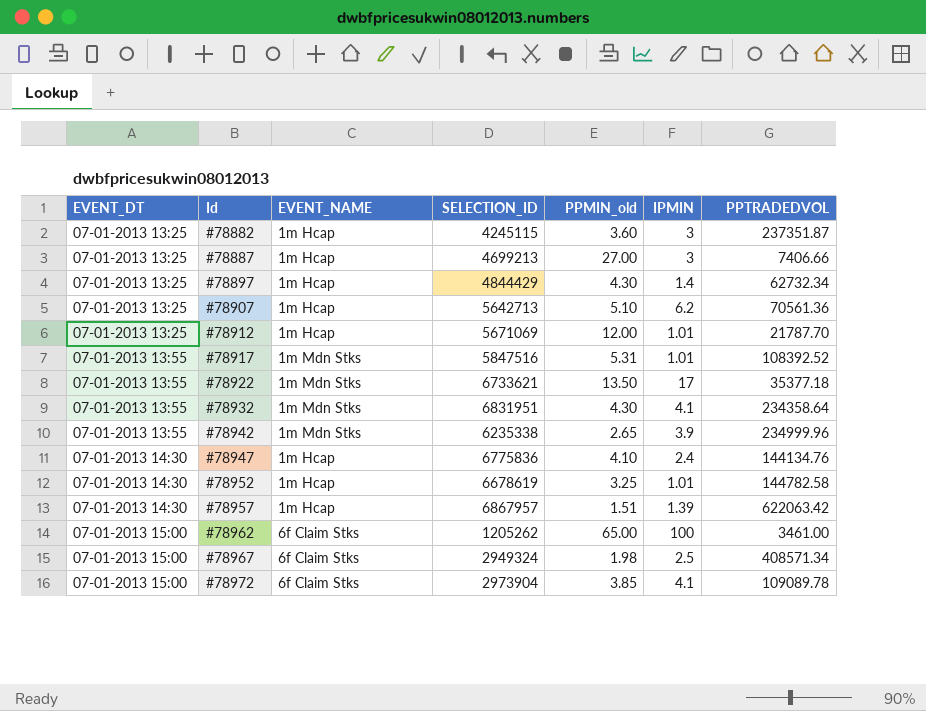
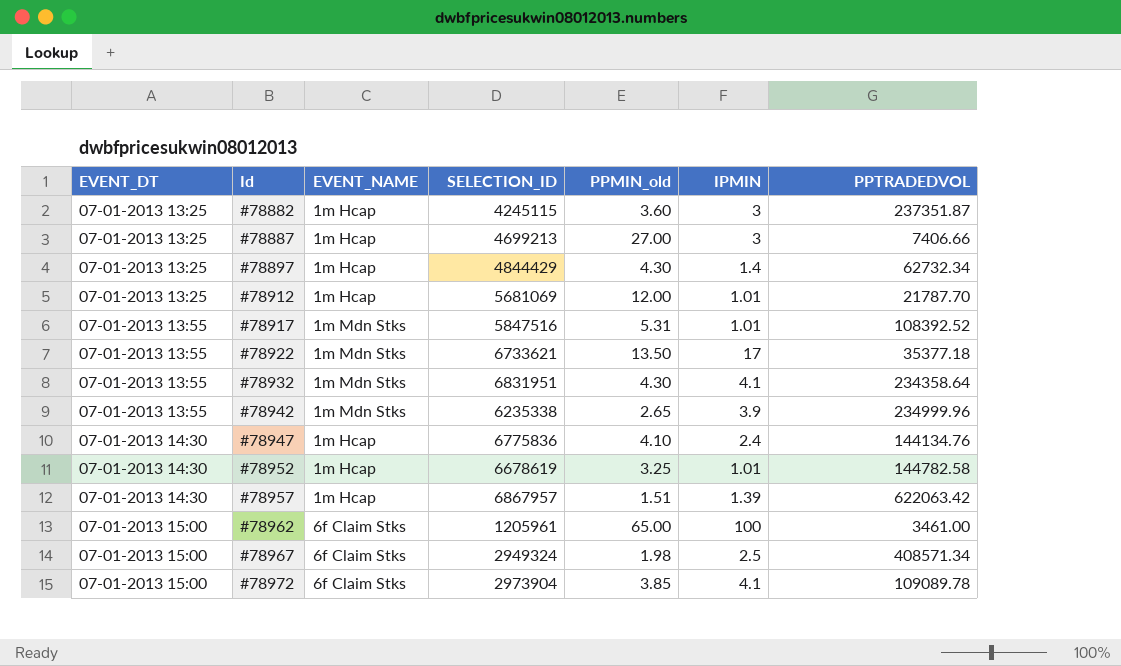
row #78907: 07-01-2013 13:25 | 1m Hcap | 5642713 | 5.10 | 6.2 | 70561.36 -> none
#78912 | SELECTION_ID: 5671069 -> 5681069
#78962 | SELECTION_ID: 1205262 -> 1205961

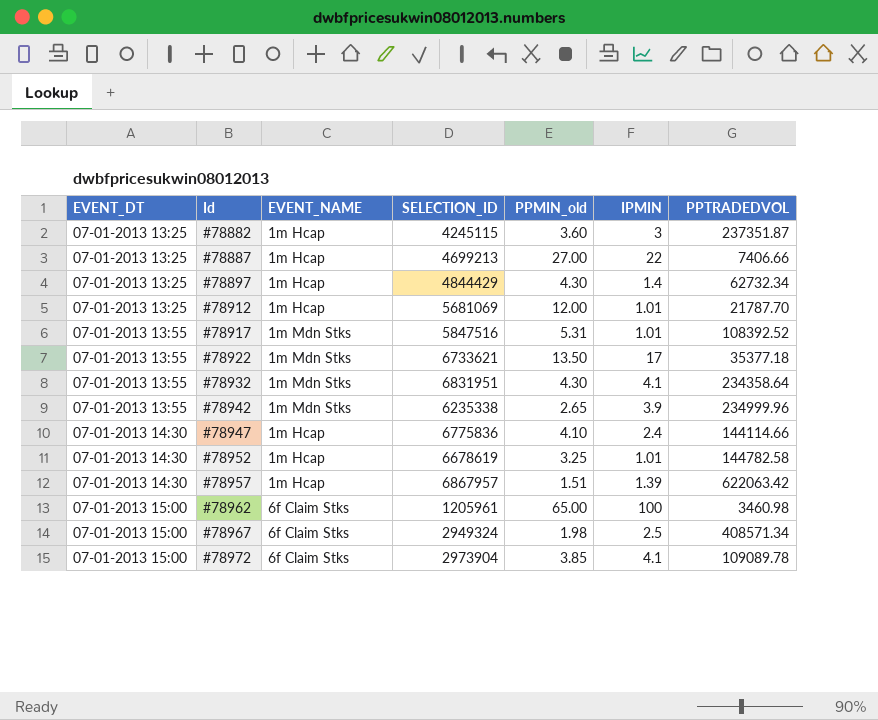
#78887 | IPMIN: 3 -> 22
#78947 | PPTRADEDVOL: 144134.76 -> 144114.66
#78962 | PPTRADEDVOL: 3461.00 -> 3460.98

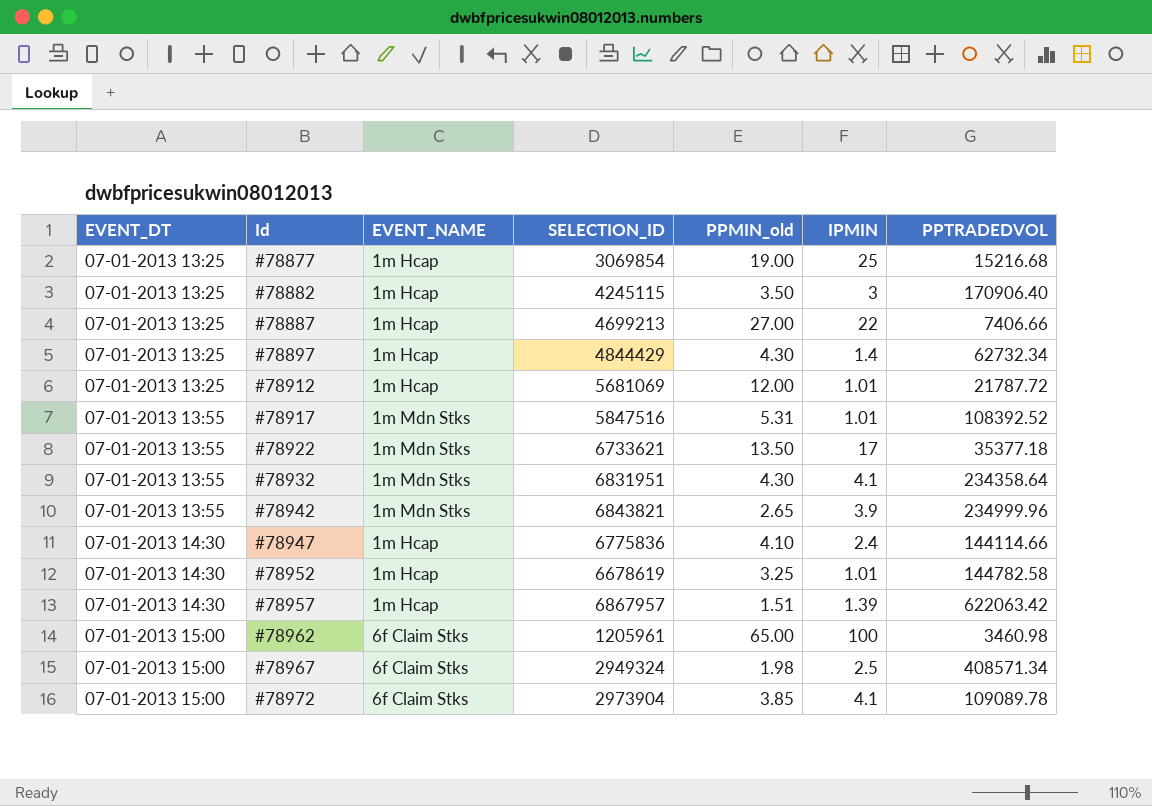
row #78877: none -> 07-01-2013 13:25 | 1m Hcap | 3069854 | 19.00 | 25 | 15216.68
#78882 | PPMIN_old: 3.60 -> 3.50
#78882 | PPTRADEDVOL: 237351.87 -> 170906.40
#78912 | PPTRADEDVOL: 21787.70 -> 21787.72
#78942 | SELECTION_ID: 6235338 -> 6843821

